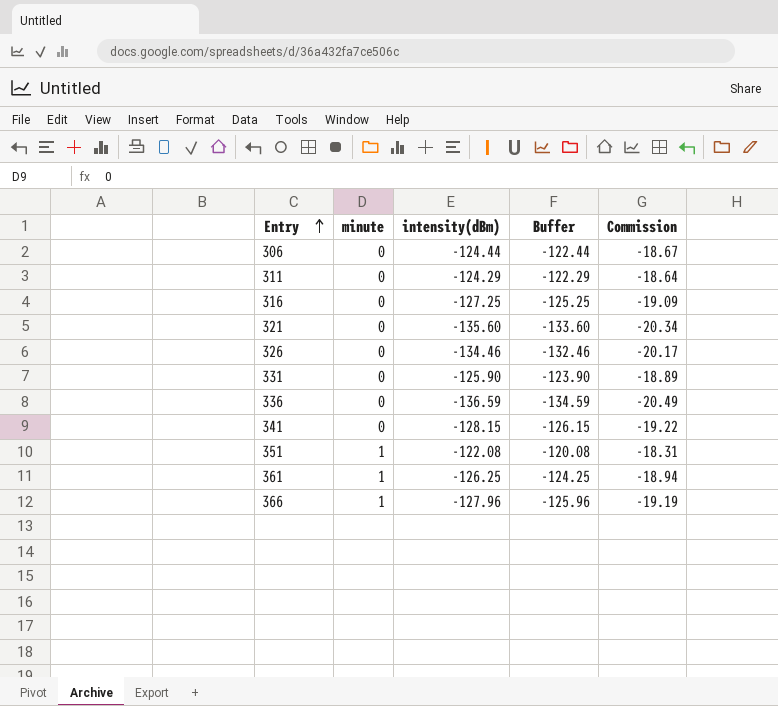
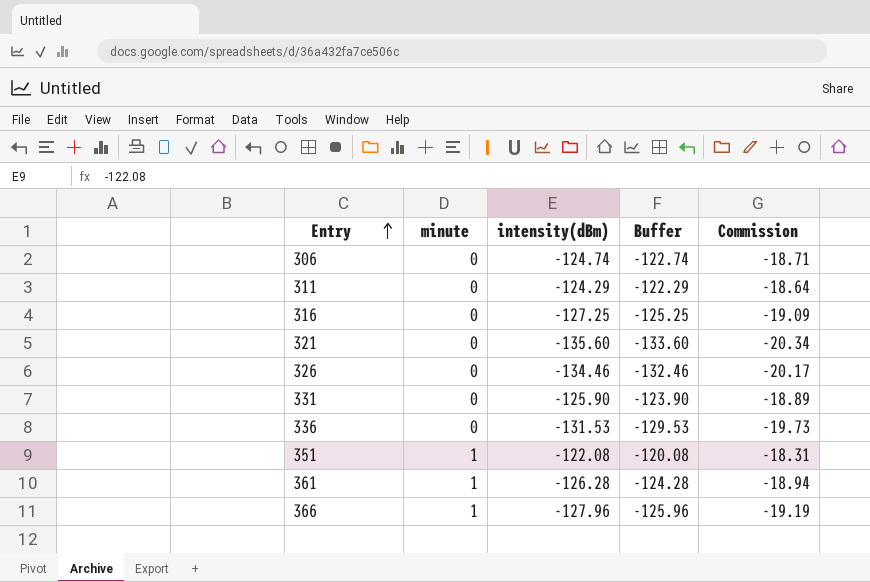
row 341: 0 | -128.15 | -126.15 | -19.22 -> none
306 | intensity(dBm): -124.44 -> -124.74
306 | Buffer: -122.44 -> -122.74
306 | Commission: -18.67 -> -18.71
336 | intensity(dBm): -136.59 -> -131.53
336 | Buffer: -134.59 -> -129.53
336 | Commission: -20.49 -> -19.73
361 | intensity(dBm): -126.25 -> -126.28
361 | Buffer: -124.25 -> -124.28

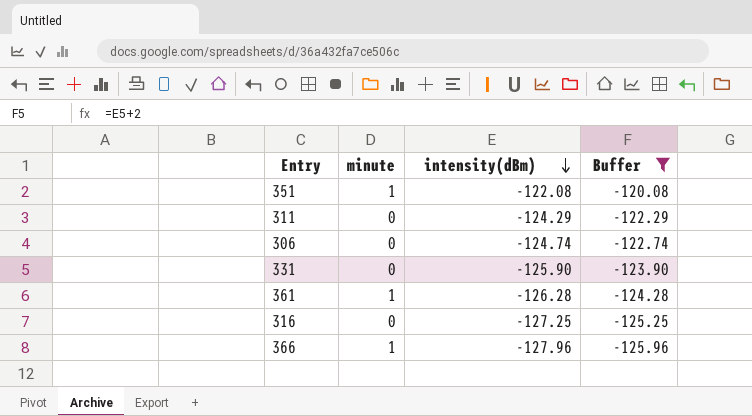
filter: none -> Buffer >= -125.96
row order: Entry ascending -> intensity(dBm) descending
column Commission | formula: [intensity(dBm)] * 0.15 -> none

